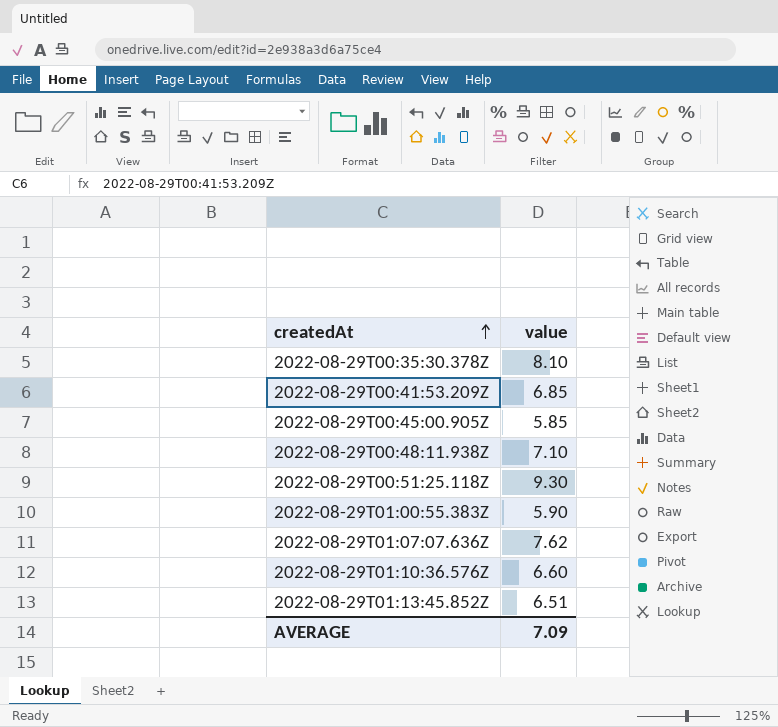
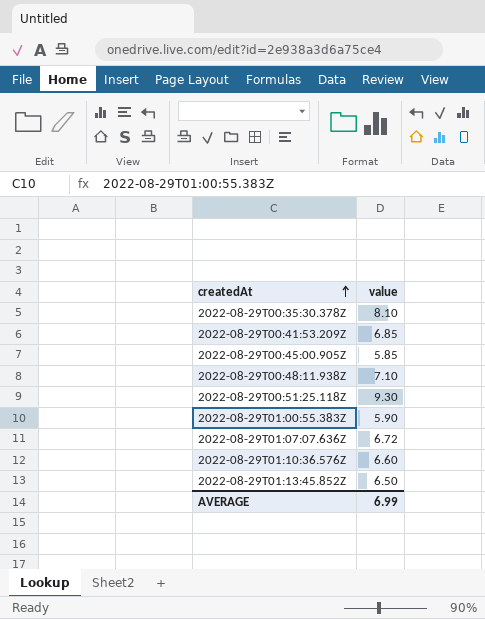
2022-08-29T01:07:07.636Z | value: 7.62 -> 6.72
2022-08-29T01:13:45.852Z | value: 6.51 -> 6.50
AVERAGE | value: 7.09 -> 6.99

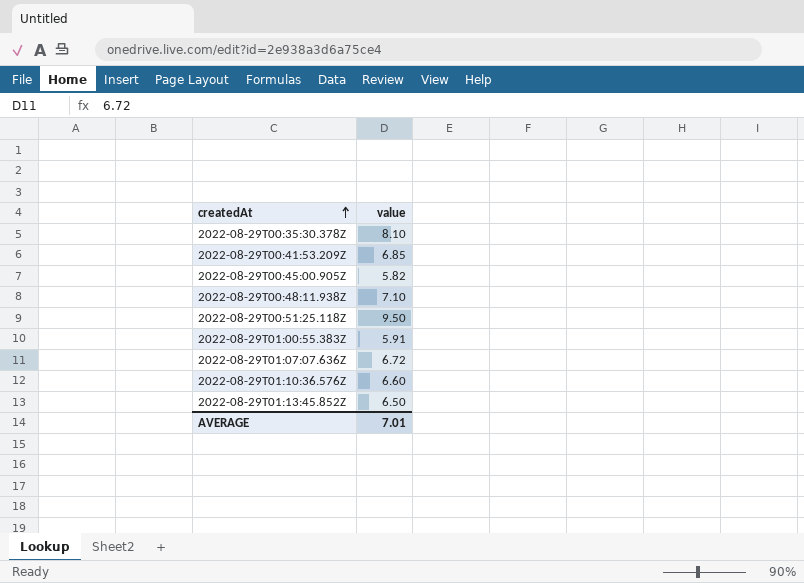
2022-08-29T00:45:00.905Z | value: 5.85 -> 5.82
2022-08-29T00:51:25.118Z | value: 9.30 -> 9.50
2022-08-29T01:00:55.383Z | value: 5.90 -> 5.91
AVERAGE | value: 6.99 -> 7.01

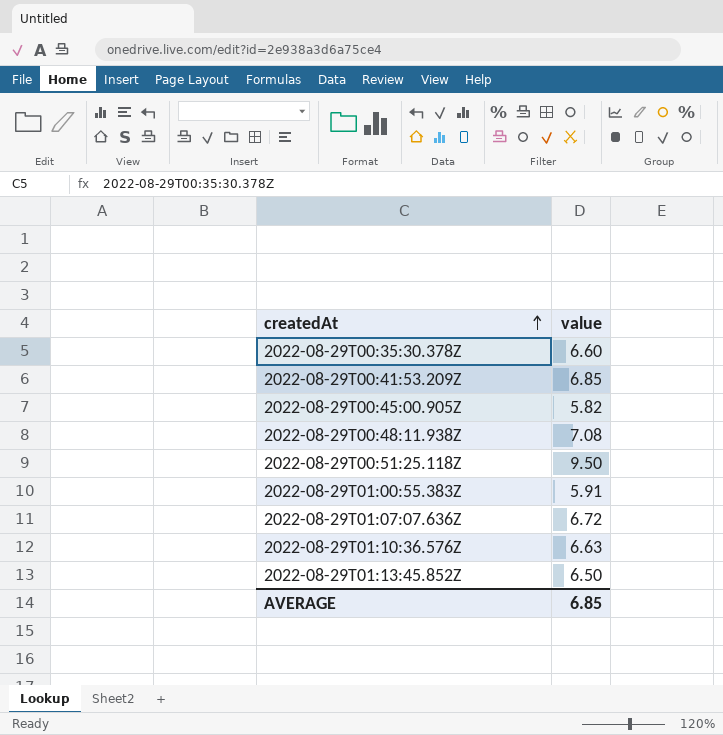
2022-08-29T00:35:30.378Z | value: 8.10 -> 6.60
2022-08-29T00:48:11.938Z | value: 7.10 -> 7.08
2022-08-29T01:10:36.576Z | value: 6.60 -> 6.63
AVERAGE | value: 7.01 -> 6.85

